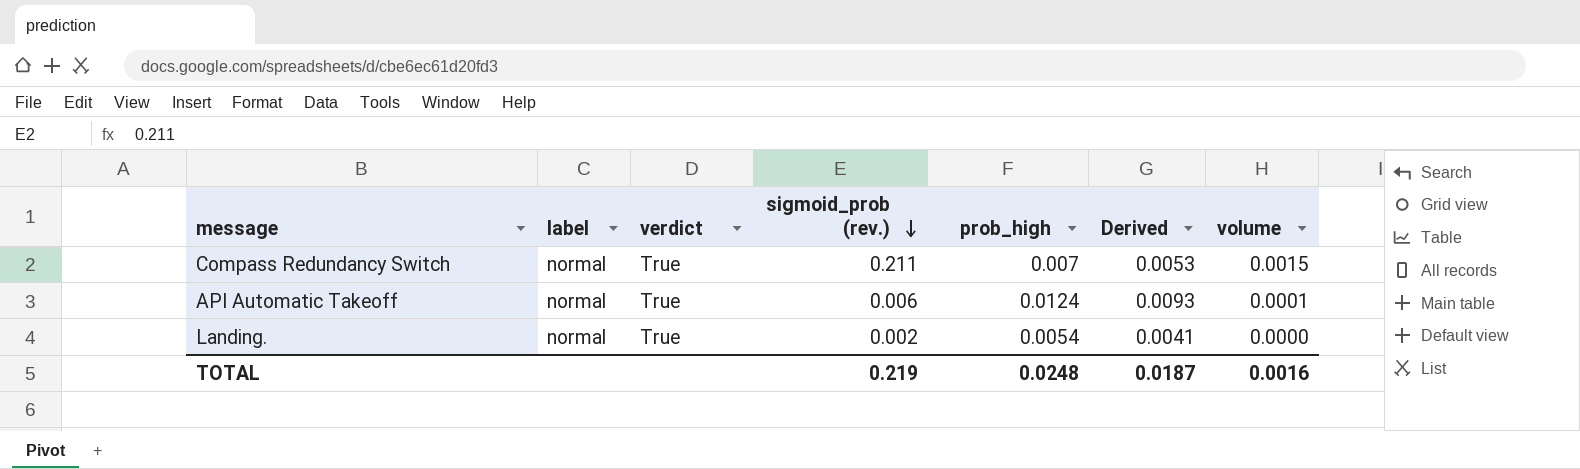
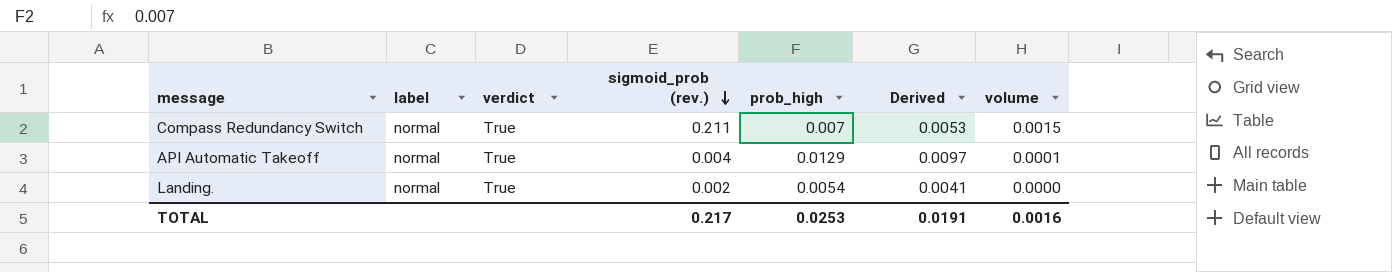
API Automatic Takeoff | sigmoid_prob (rev.): 0.006 -> 0.004
API Automatic Takeoff | prob_high: 0.0124 -> 0.0129
API Automatic Takeoff | Derived: 0.0093 -> 0.0097
TOTAL | sigmoid_prob (rev.): 0.219 -> 0.217
TOTAL | prob_high: 0.0248 -> 0.0253
TOTAL | Derived: 0.0187 -> 0.0191

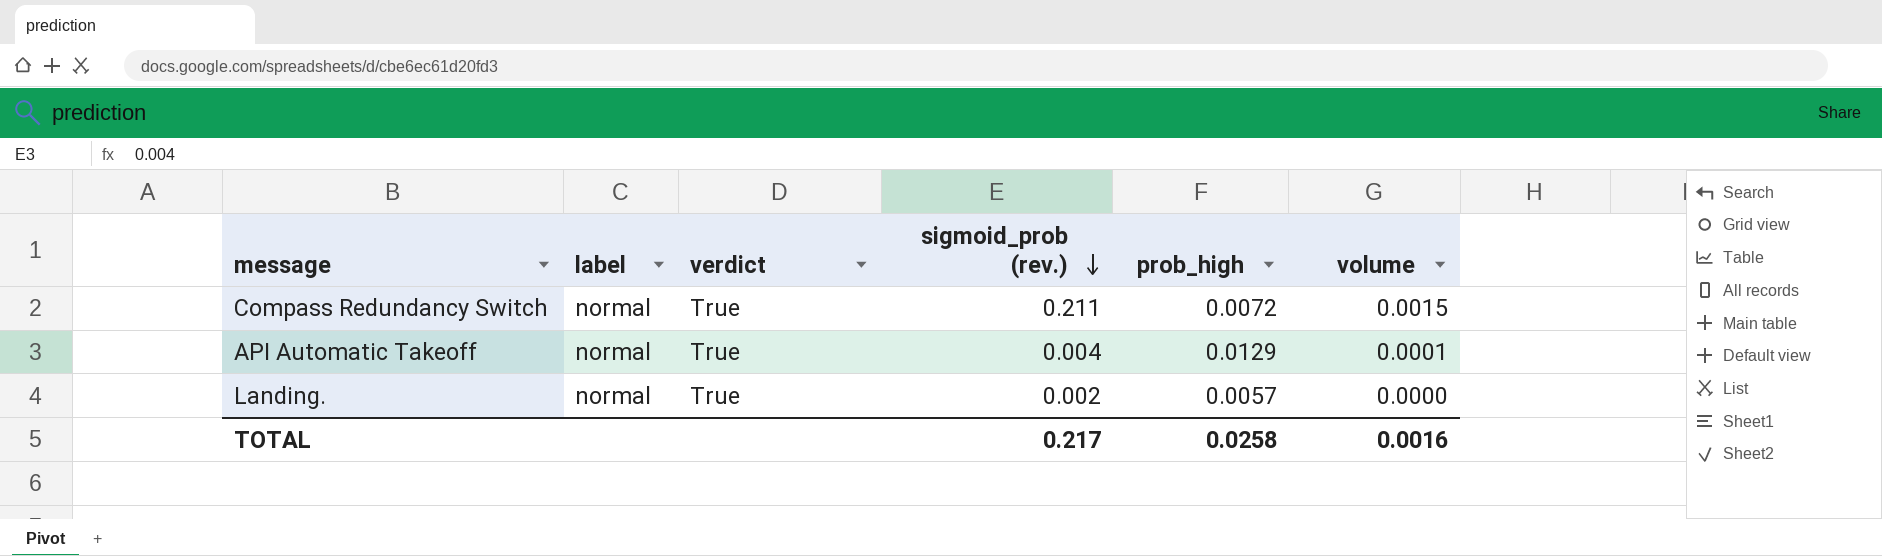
column Derived | formula: [prob_high] * 0.75 -> none
Compass Redundancy Switch | prob_high: 0.007 -> 0.0072
Landing. | prob_high: 0.0054 -> 0.0057
TOTAL | prob_high: 0.0253 -> 0.0258

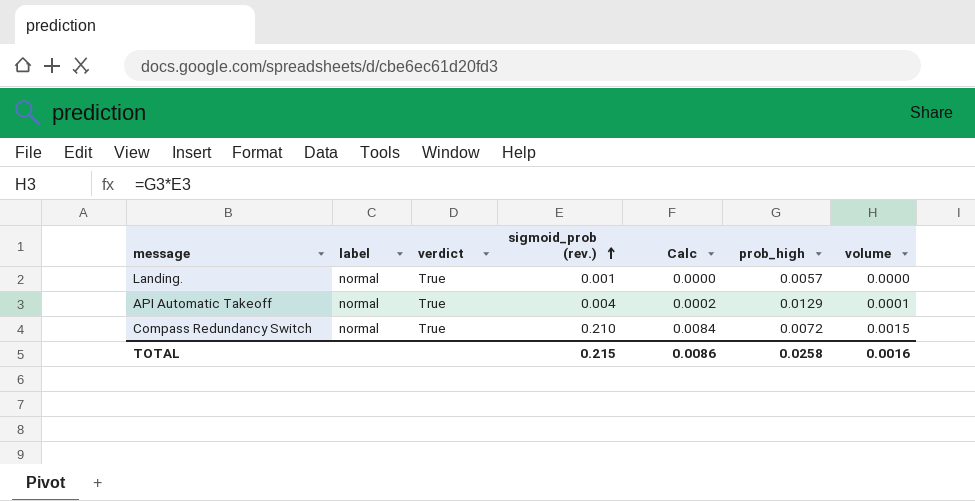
row order: sigmoid_prob (rev.) descending -> sigmoid_prob (rev.) ascending
column Calc | formula: none -> [sigmoid_prob (rev.)] * 0.04
Landing. | sigmoid_prob (rev.): 0.002 -> 0.001
Compass Redundancy Switch | sigmoid_prob (rev.): 0.211 -> 0.210
TOTAL | sigmoid_prob (rev.): 0.217 -> 0.215

